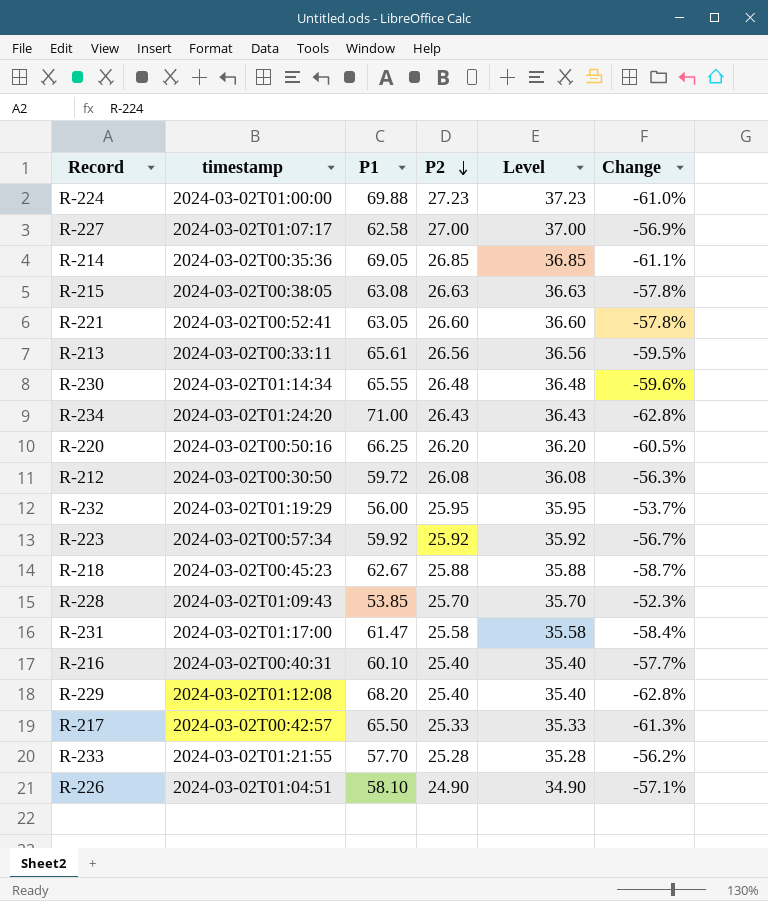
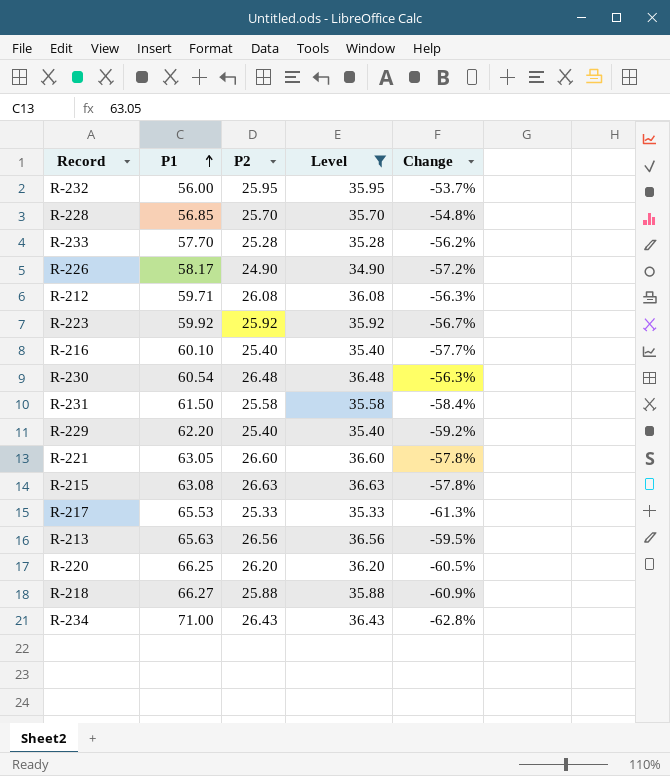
filter: none -> Level <= 36.63
row order: P2 descending -> P1 ascending
column timestamp | position: 2 -> none
R-228 | P1: 53.85 -> 56.85
R-228 | Change: -52.3% -> -54.8%
R-226 | P1: 58.10 -> 58.17
R-226 | Change: -57.1% -> -57.2%
R-212 | P1: 59.72 -> 59.71
R-230 | P1: 65.55 -> 60.54
R-230 | Change: -59.6% -> -56.3%
R-231 | P1: 61.47 -> 61.50
R-229 | P1: 68.20 -> 62.20
R-229 | Change: -62.8% -> -59.2%
R-217 | P1: 65.50 -> 65.53
R-213 | P1: 65.61 -> 65.63
R-218 | P1: 62.67 -> 66.27
R-218 | Change: -58.7% -> -60.9%

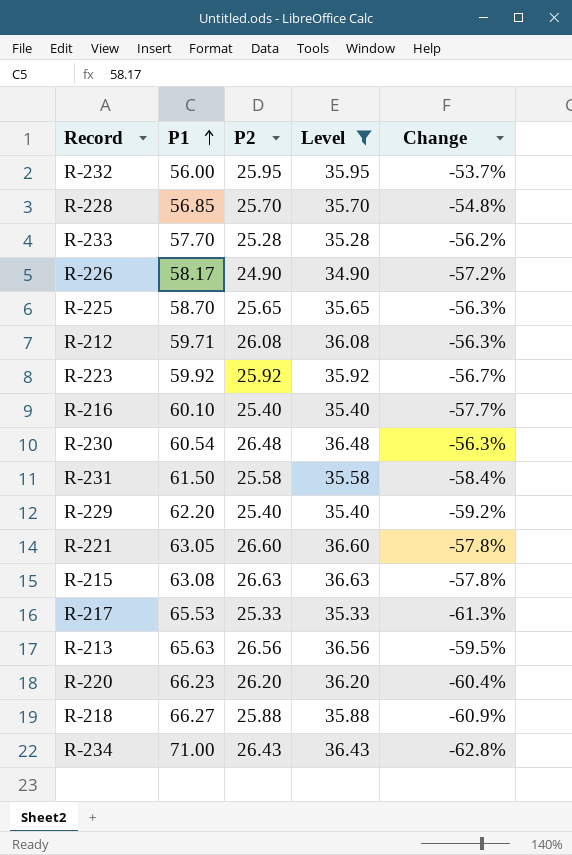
row R-225: none -> 58.70 | 25.65 | 35.65 | -56.3%
R-220 | P1: 66.25 -> 66.23
R-220 | Change: -60.5% -> -60.4%

